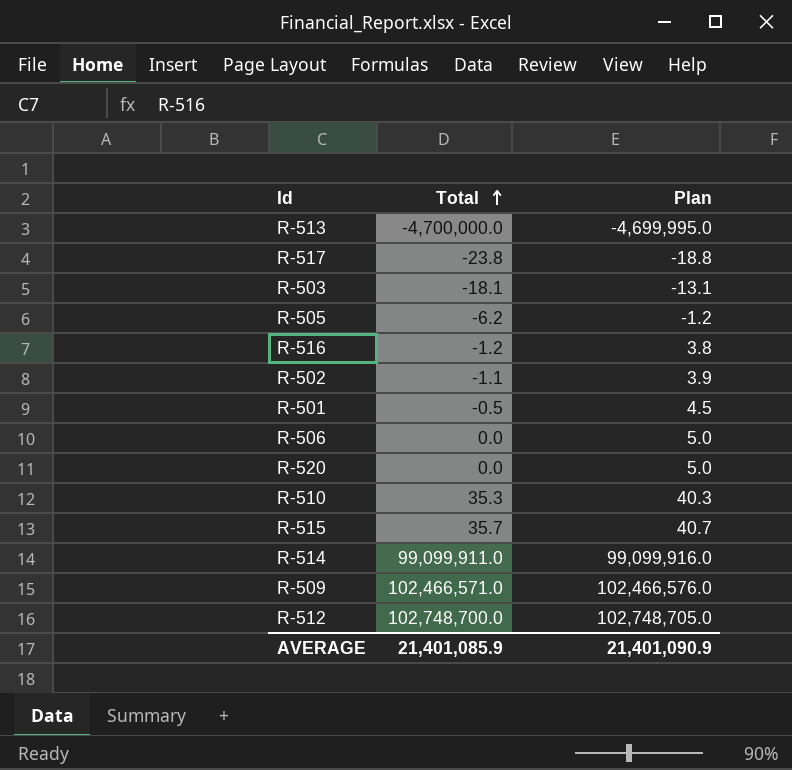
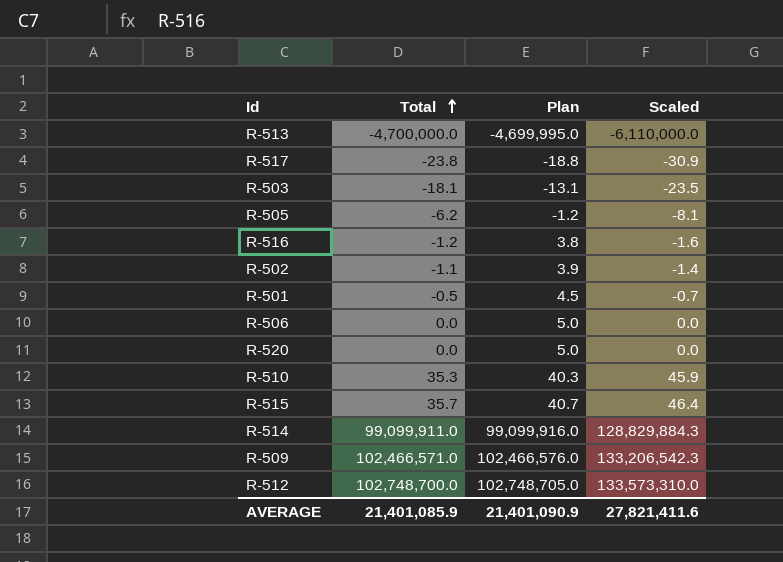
column Scaled | formula: none -> [Total] * 1.3

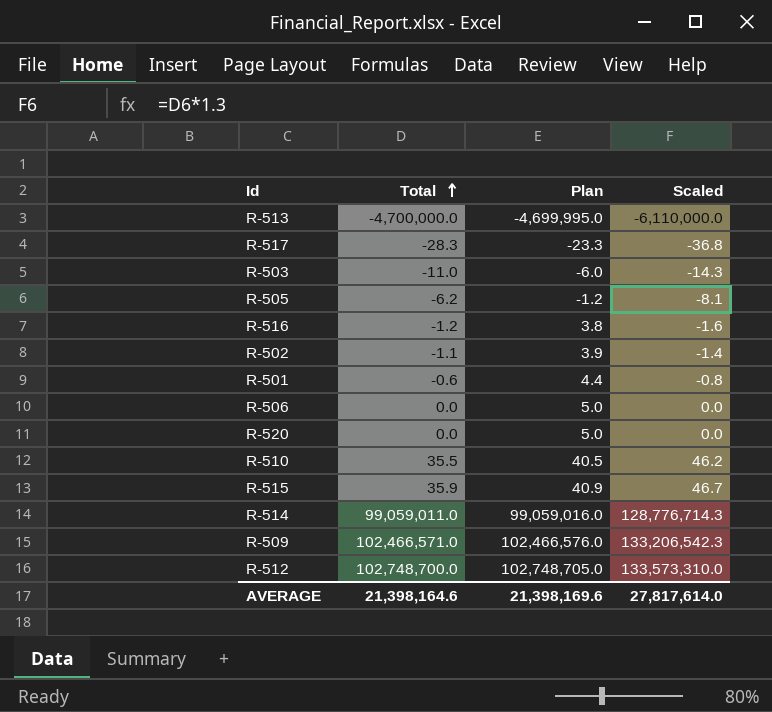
R-517 | Total: -23.8 -> -28.3
R-517 | Plan: -18.8 -> -23.3
R-517 | Scaled: -30.9 -> -36.8
R-503 | Total: -18.1 -> -11.0
R-503 | Plan: -13.1 -> -6.0
R-503 | Scaled: -23.5 -> -14.3
R-501 | Total: -0.5 -> -0.6
R-501 | Plan: 4.5 -> 4.4
R-501 | Scaled: -0.7 -> -0.8
R-510 | Total: 35.3 -> 35.5
R-510 | Plan: 40.3 -> 40.5
R-510 | Scaled: 45.9 -> 46.2
R-515 | Total: 35.7 -> 35.9
R-515 | Plan: 40.7 -> 40.9
R-515 | Scaled: 46.4 -> 46.7
R-514 | Total: 99,099,911.0 -> 99,059,011.0
R-514 | Plan: 99,099,916.0 -> 99,059,016.0
R-514 | Scaled: 128,829,884.3 -> 128,776,714.3
AVERAGE | Total: 21,401,085.9 -> 21,398,164.6
AVERAGE | Plan: 21,401,090.9 -> 21,398,169.6
AVERAGE | Scaled: 27,821,411.6 -> 27,817,614.0

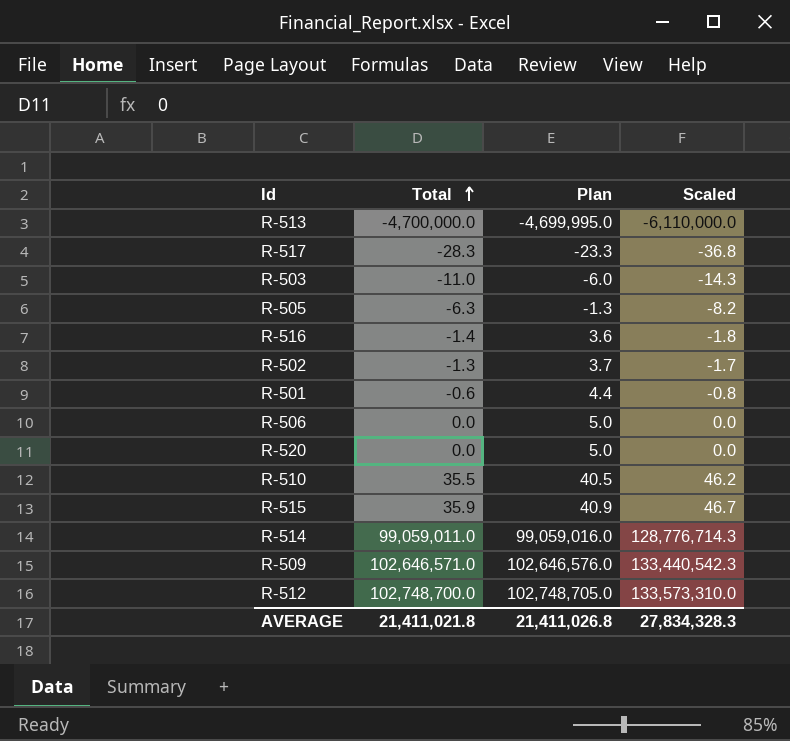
R-505 | Total: -6.2 -> -6.3
R-505 | Plan: -1.2 -> -1.3
R-505 | Scaled: -8.1 -> -8.2
R-516 | Total: -1.2 -> -1.4
R-516 | Plan: 3.8 -> 3.6
R-516 | Scaled: -1.6 -> -1.8
R-502 | Total: -1.1 -> -1.3
R-502 | Plan: 3.9 -> 3.7
R-502 | Scaled: -1.4 -> -1.7
R-509 | Total: 102,466,571.0 -> 102,646,571.0
R-509 | Plan: 102,466,576.0 -> 102,646,576.0
R-509 | Scaled: 133,206,542.3 -> 133,440,542.3
AVERAGE | Total: 21,398,164.6 -> 21,411,021.8
AVERAGE | Plan: 21,398,169.6 -> 21,411,026.8
AVERAGE | Scaled: 27,817,614.0 -> 27,834,328.3

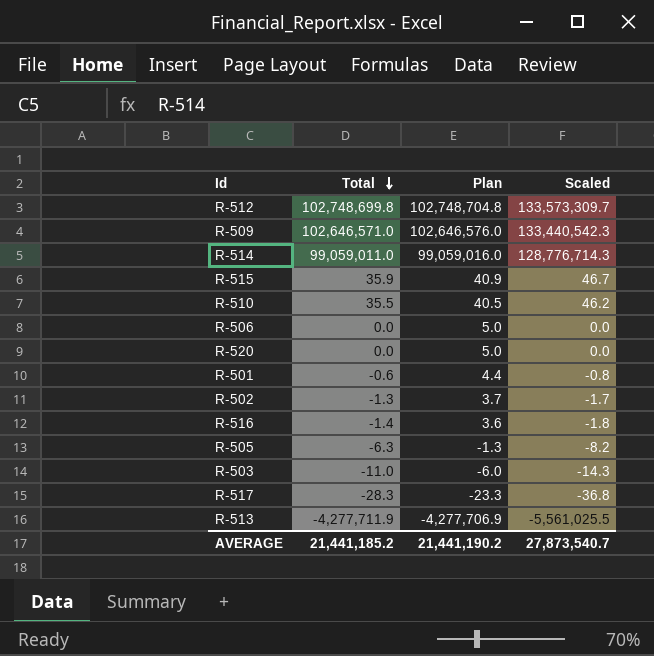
row order: Total ascending -> Total descending
R-512 | Total: 102,748,700.0 -> 102,748,699.8
R-512 | Plan: 102,748,705.0 -> 102,748,704.8
R-512 | Scaled: 133,573,310.0 -> 133,573,309.7
R-513 | Total: -4,700,000.0 -> -4,277,711.9
R-513 | Plan: -4,699,995.0 -> -4,277,706.9
R-513 | Scaled: -6,110,000.0 -> -5,561,025.5
AVERAGE | Total: 21,411,021.8 -> 21,441,185.2
AVERAGE | Plan: 21,411,026.8 -> 21,441,190.2
AVERAGE | Scaled: 27,834,328.3 -> 27,873,540.7

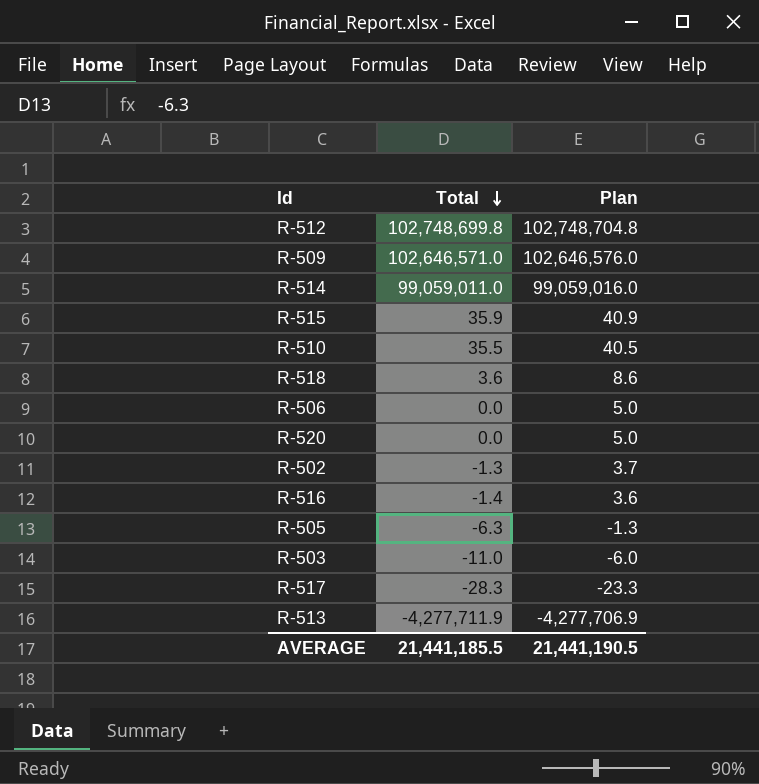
column Scaled | formula: [Total] * 1.3 -> none
row R-501: -0.6 | 4.4 | -0.8 -> none
row R-518: none -> 3.6 | 8.6
AVERAGE | Total: 21,441,185.2 -> 21,441,185.5
AVERAGE | Plan: 21,441,190.2 -> 21,441,190.5

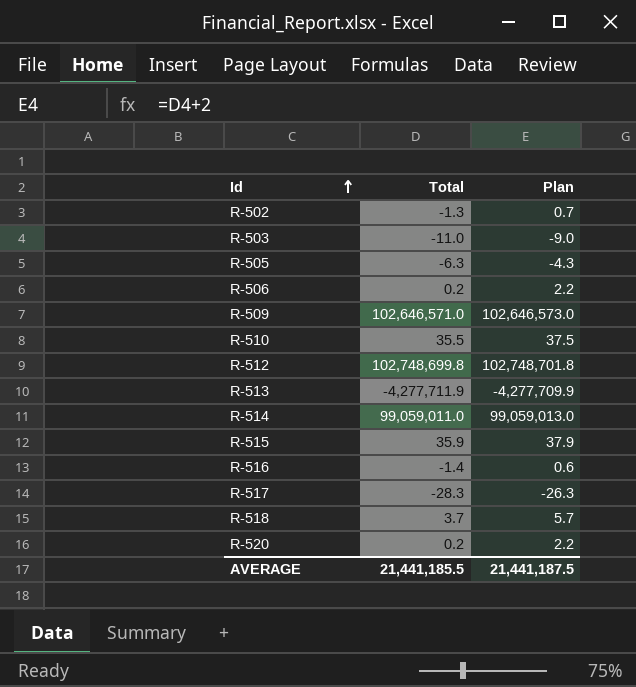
row order: Total descending -> Id ascending
column Plan | formula: [Total] + 5 -> [Total] + 2
R-506 | Total: 0.0 -> 0.2
R-518 | Total: 3.6 -> 3.7
R-520 | Total: 0.0 -> 0.2
AVERAGE | Plan: 21,441,190.5 -> 21,441,187.5

